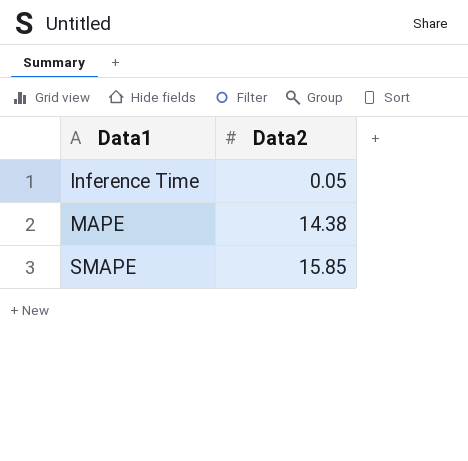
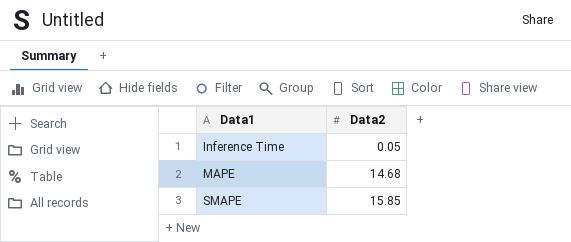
MAPE | Data2: 14.38 -> 14.68

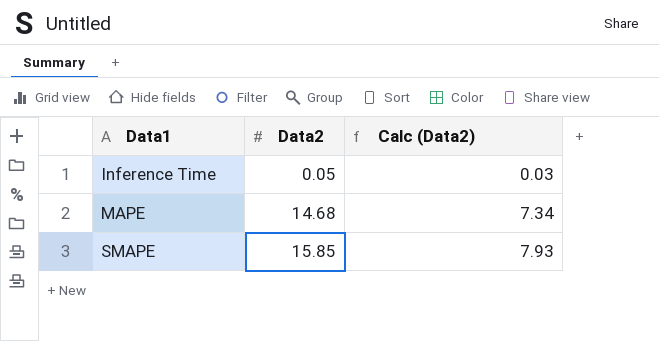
column Calc (Data2) | formula: none -> [Data2] * 0.5

